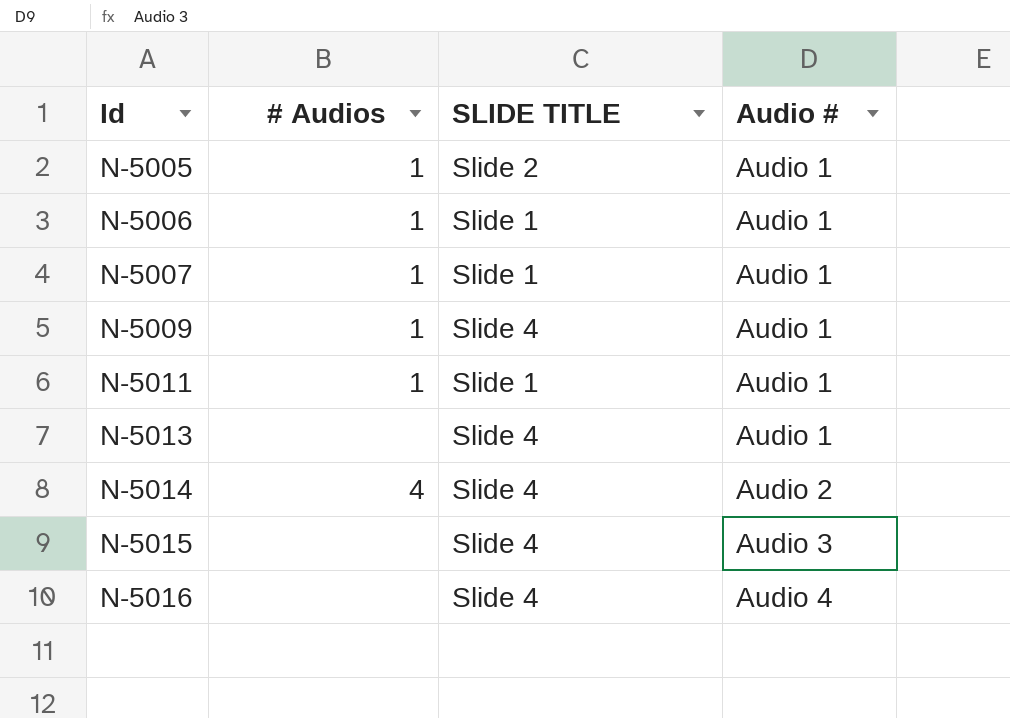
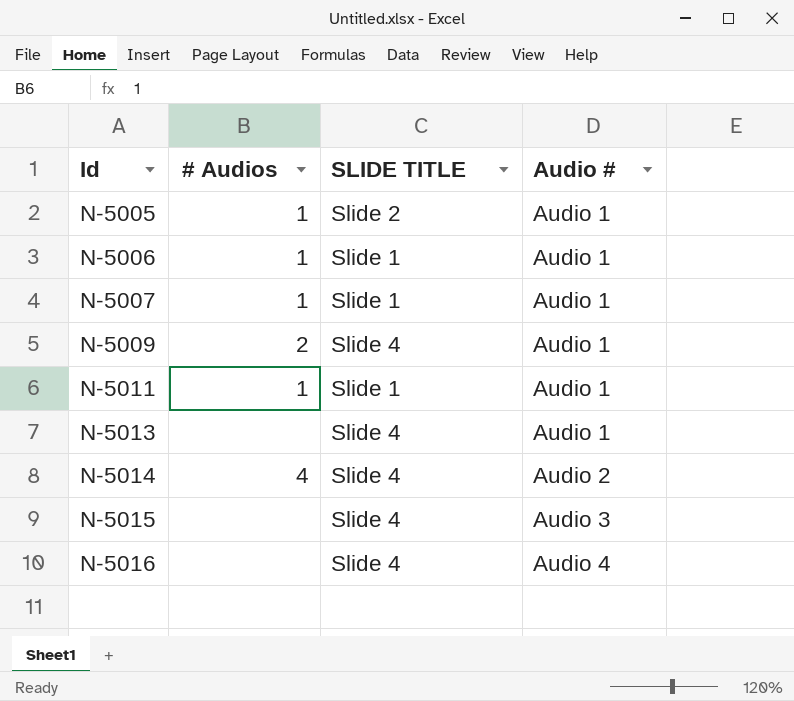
N-5009 | # Audios: 1 -> 2

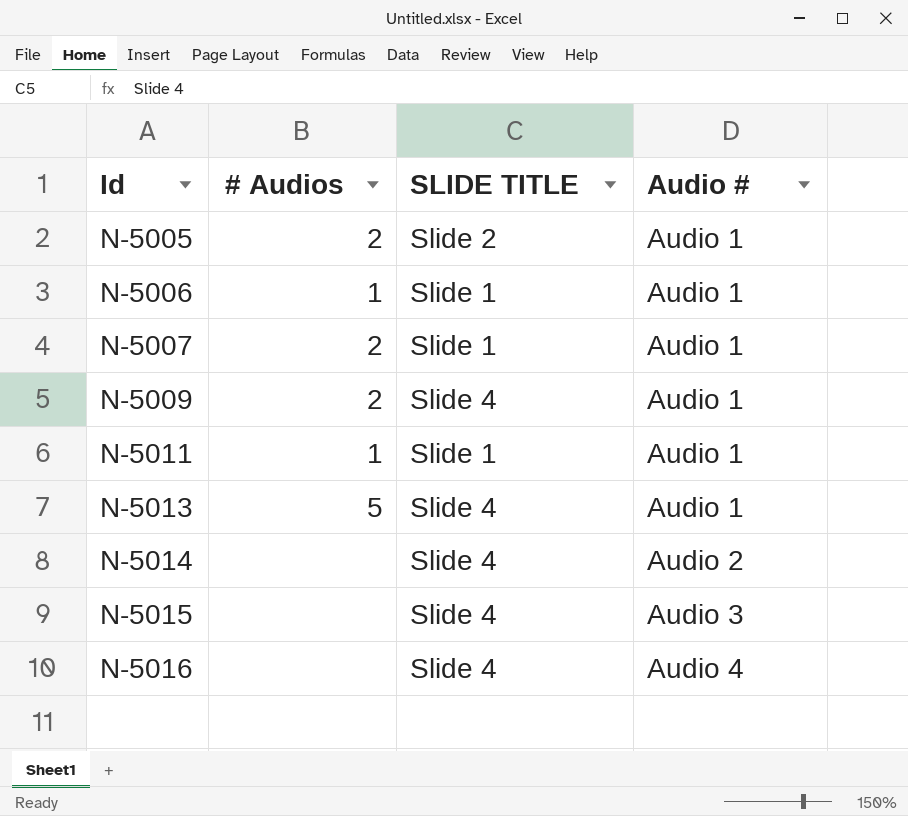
N-5005 | # Audios: 1 -> 2
N-5007 | # Audios: 1 -> 2
N-5013 | # Audios: none -> 5
N-5014 | # Audios: 4 -> none

